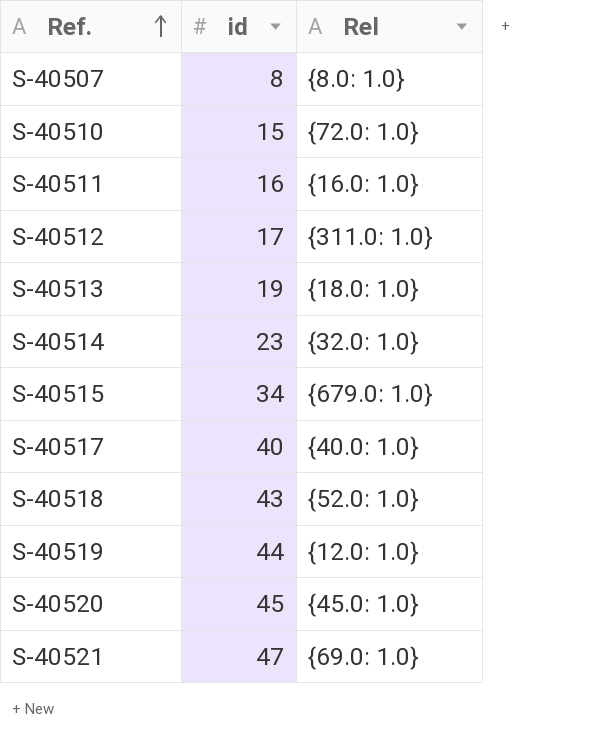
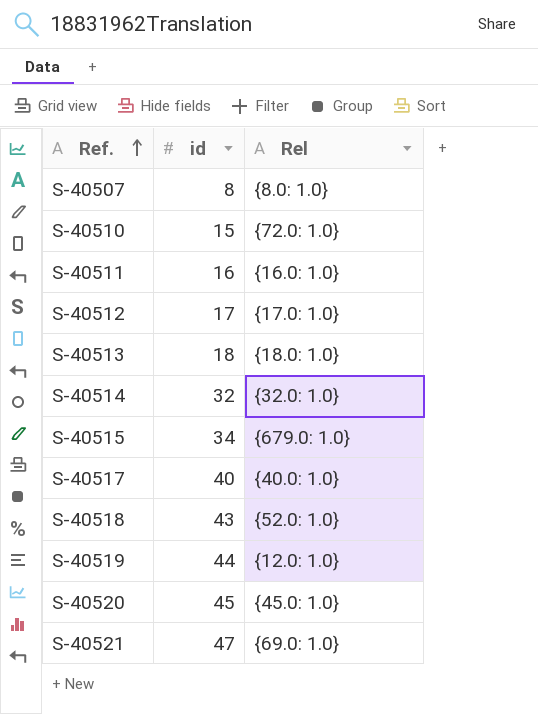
S-40512 | Rel: {311.0: 1.0} -> {17.0: 1.0}
S-40513 | id: 19 -> 18
S-40514 | id: 23 -> 32

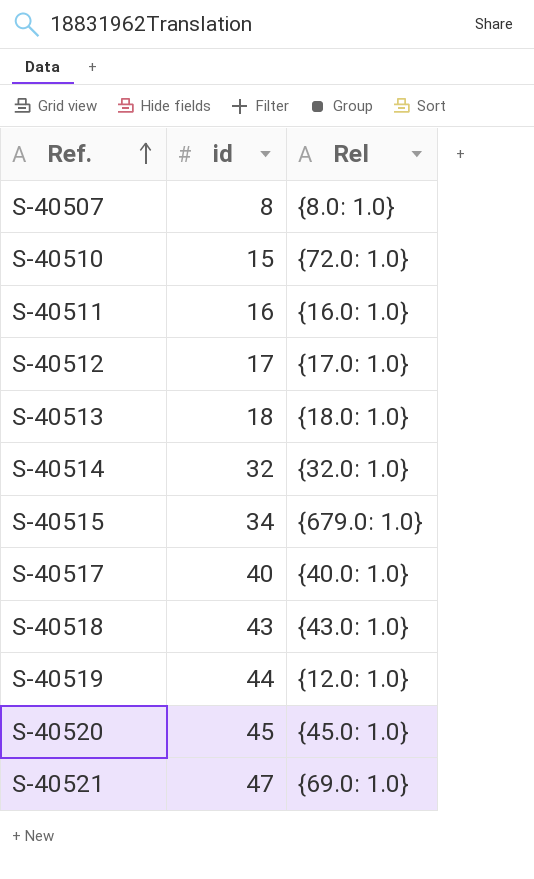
S-40518 | Rel: {52.0: 1.0} -> {43.0: 1.0}

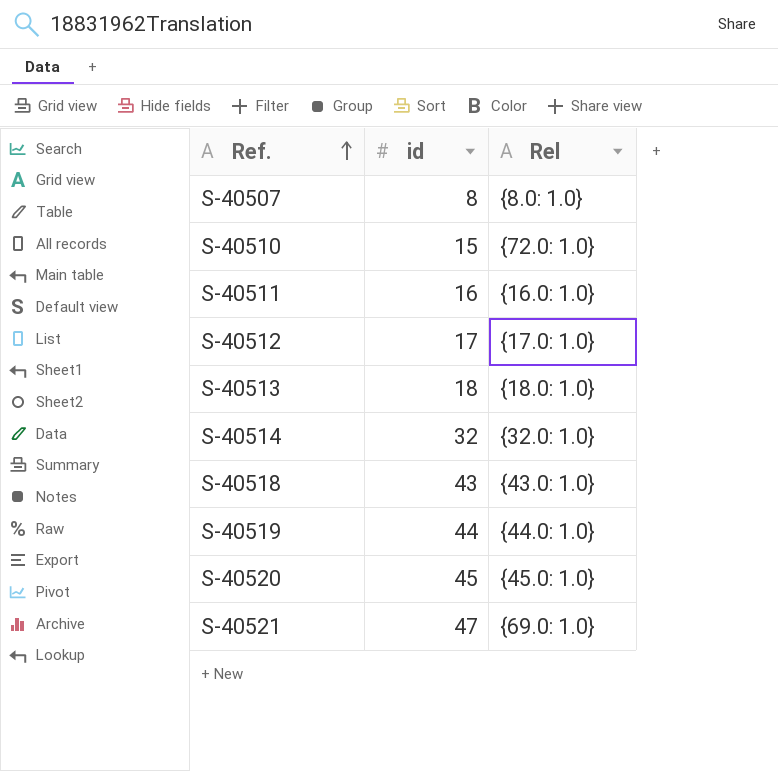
row S-40515: 34 | {679.0: 1.0} -> none
row S-40517: 40 | {40.0: 1.0} -> none
S-40519 | Rel: {12.0: 1.0} -> {44.0: 1.0}

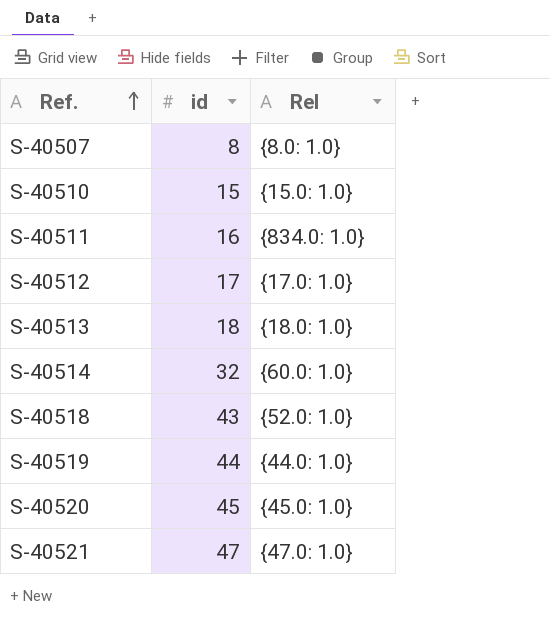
S-40510 | Rel: {72.0: 1.0} -> {15.0: 1.0}
S-40511 | Rel: {16.0: 1.0} -> {834.0: 1.0}
S-40514 | Rel: {32.0: 1.0} -> {60.0: 1.0}
S-40518 | Rel: {43.0: 1.0} -> {52.0: 1.0}
S-40521 | Rel: {69.0: 1.0} -> {47.0: 1.0}

